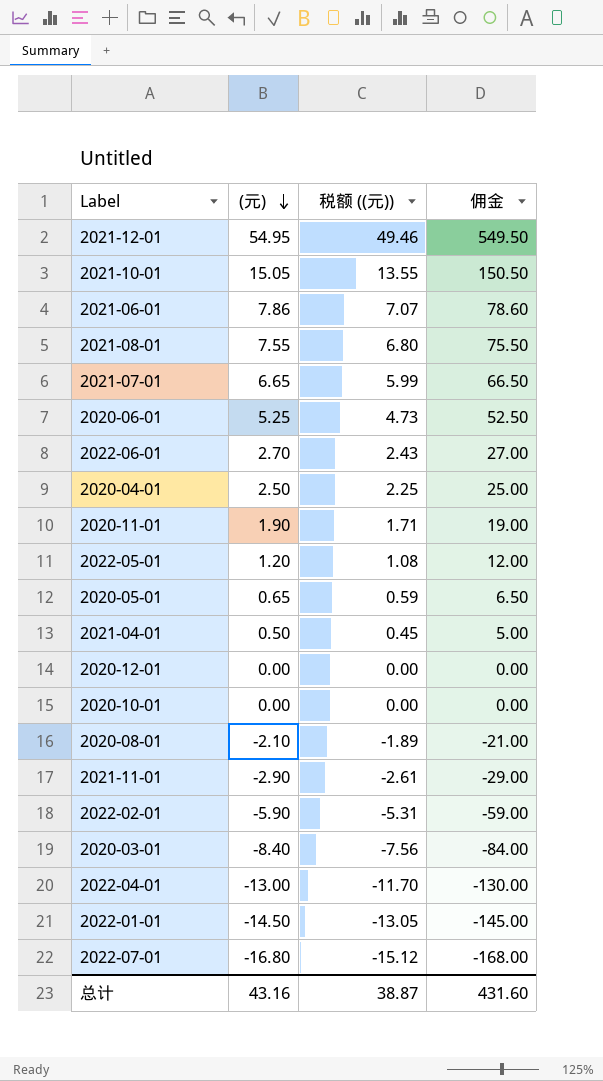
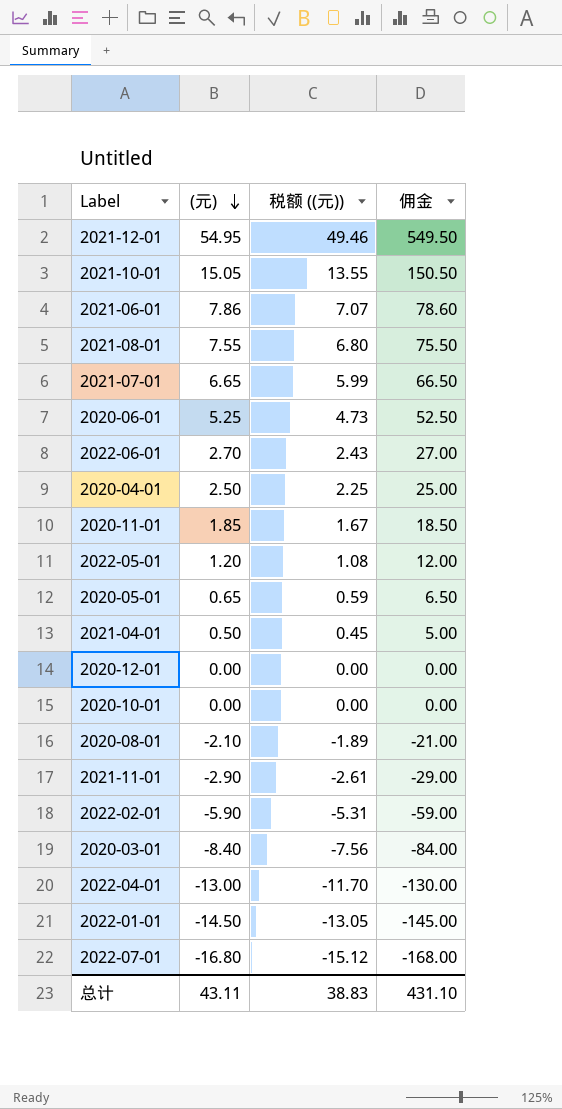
2020-11-01 | (元): 1.90 -> 1.85
2020-11-01 | 税额 ((元)): 1.71 -> 1.67
2020-11-01 | 佣金: 19.00 -> 18.50
总计 | (元): 43.16 -> 43.11
总计 | 税额 ((元)): 38.87 -> 38.83
总计 | 佣金: 431.60 -> 431.10

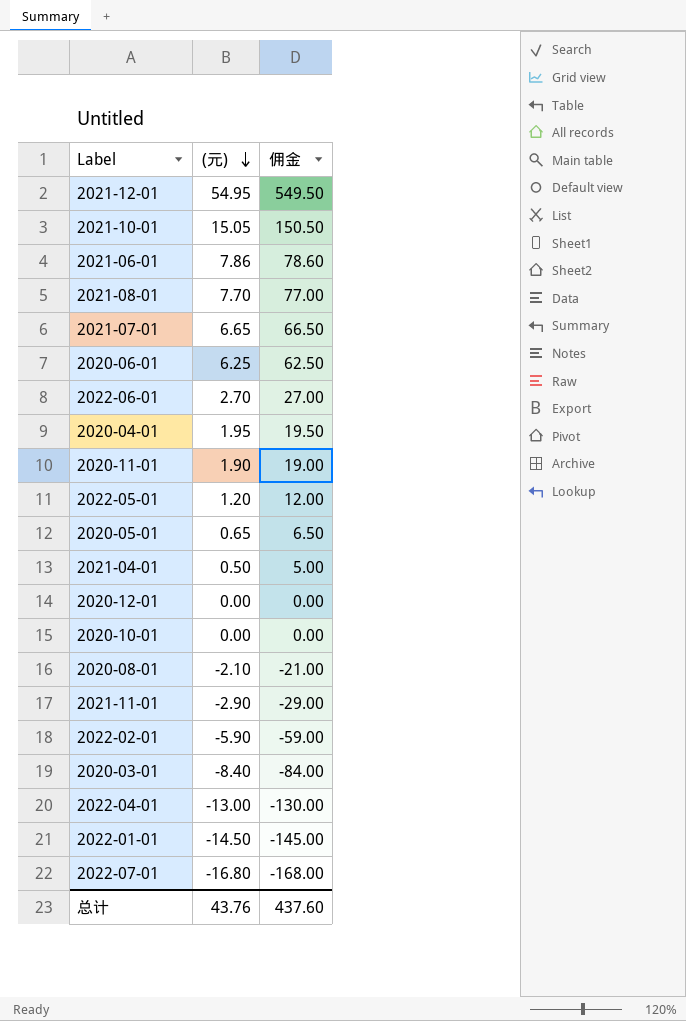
column 税额 ((元)) | formula: [(元)] * 0.9 -> none
2021-08-01 | (元): 7.55 -> 7.70
2021-08-01 | 佣金: 75.50 -> 77.00
2020-06-01 | (元): 5.25 -> 6.25
2020-06-01 | 佣金: 52.50 -> 62.50
2020-04-01 | (元): 2.50 -> 1.95
2020-04-01 | 佣金: 25.00 -> 19.50
2020-11-01 | (元): 1.85 -> 1.90
2020-11-01 | 佣金: 18.50 -> 19.00
总计 | (元): 43.11 -> 43.76
总计 | 佣金: 431.10 -> 437.60

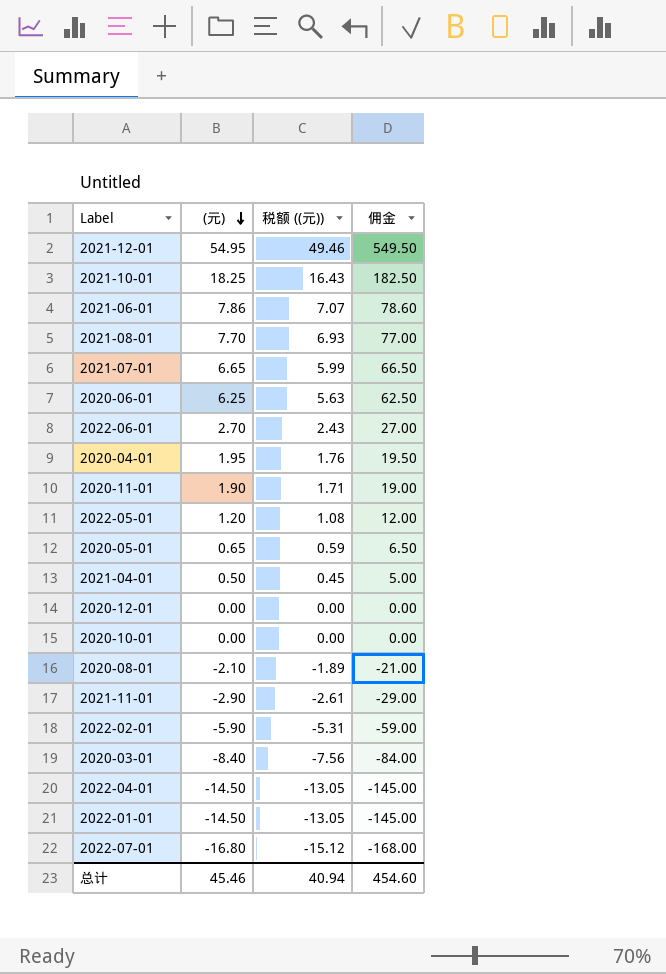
column 税额 ((元)) | formula: none -> [(元)] * 0.9
2021-10-01 | (元): 15.05 -> 18.25
2021-10-01 | 佣金: 150.50 -> 182.50
2022-04-01 | (元): -13.00 -> -14.50
2022-04-01 | 佣金: -130.00 -> -145.00
总计 | (元): 43.76 -> 45.46
总计 | 佣金: 437.60 -> 454.60

